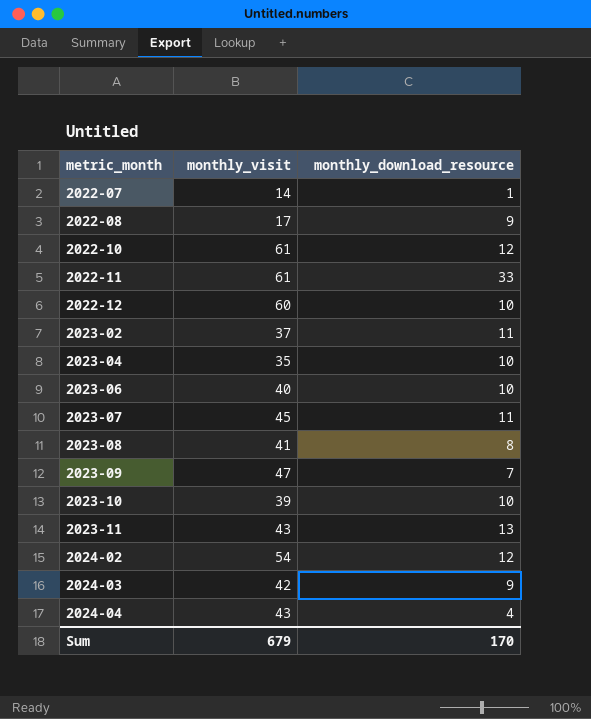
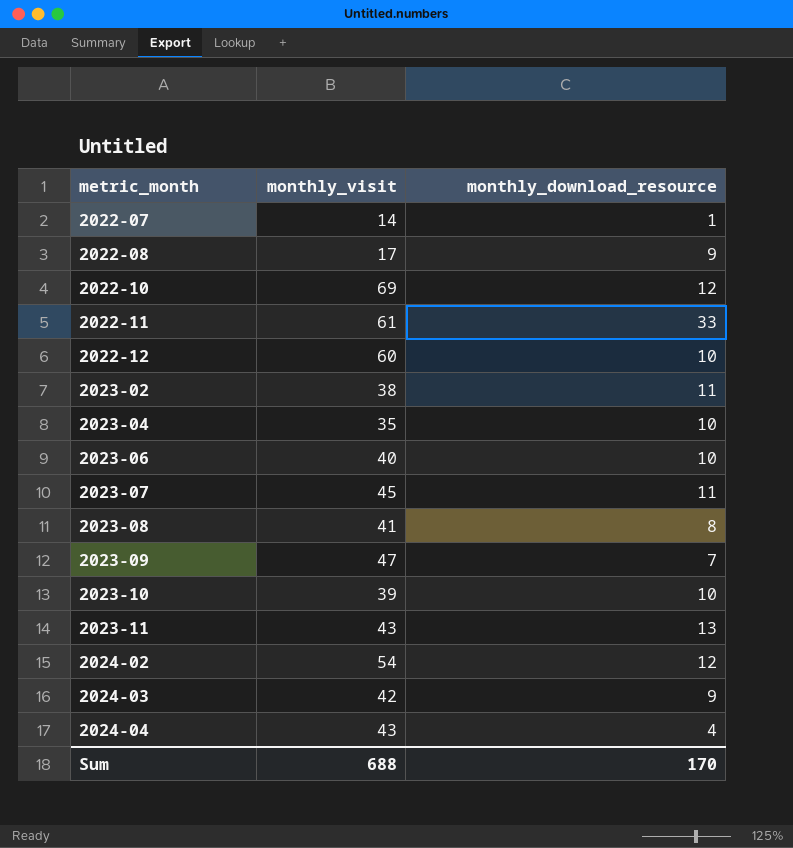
2022-10 | monthly_visit: 61 -> 69
2023-02 | monthly_visit: 37 -> 38
Sum | monthly_visit: 679 -> 688

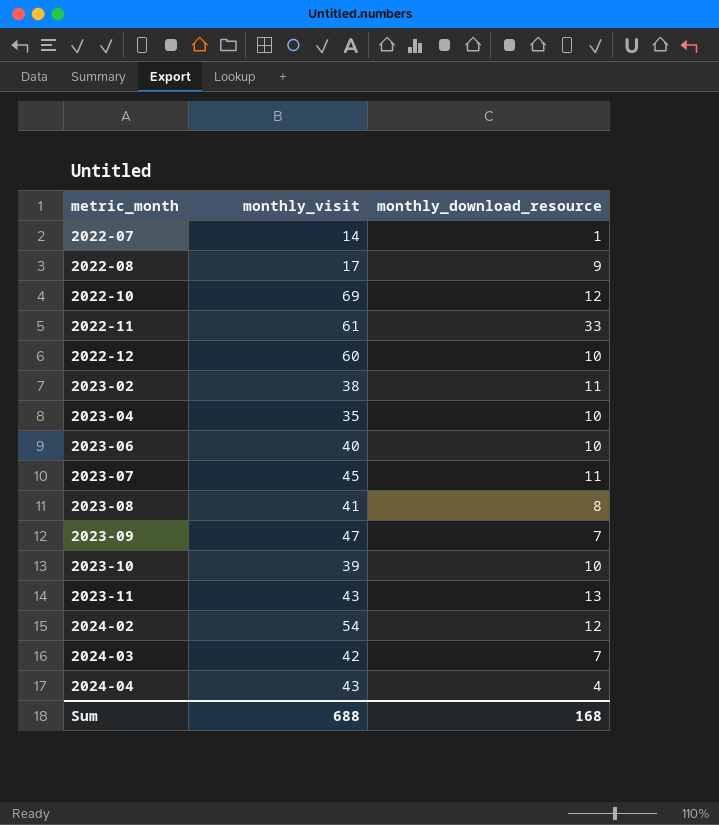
2024-03 | monthly_download_resource: 9 -> 7
Sum | monthly_download_resource: 170 -> 168

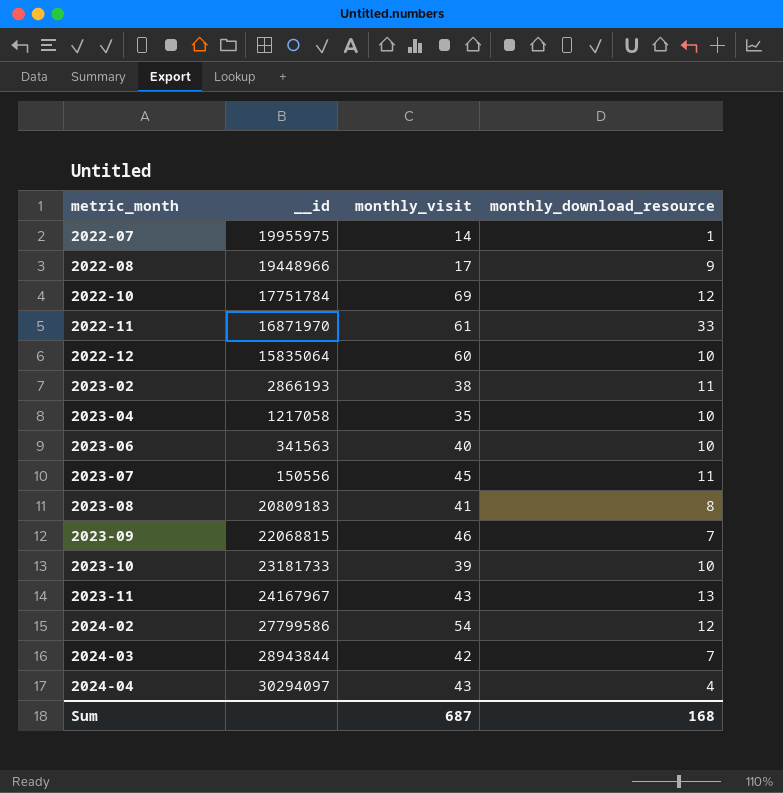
column __id | position: none -> 2
2023-09 | monthly_visit: 47 -> 46
Sum | monthly_visit: 688 -> 687

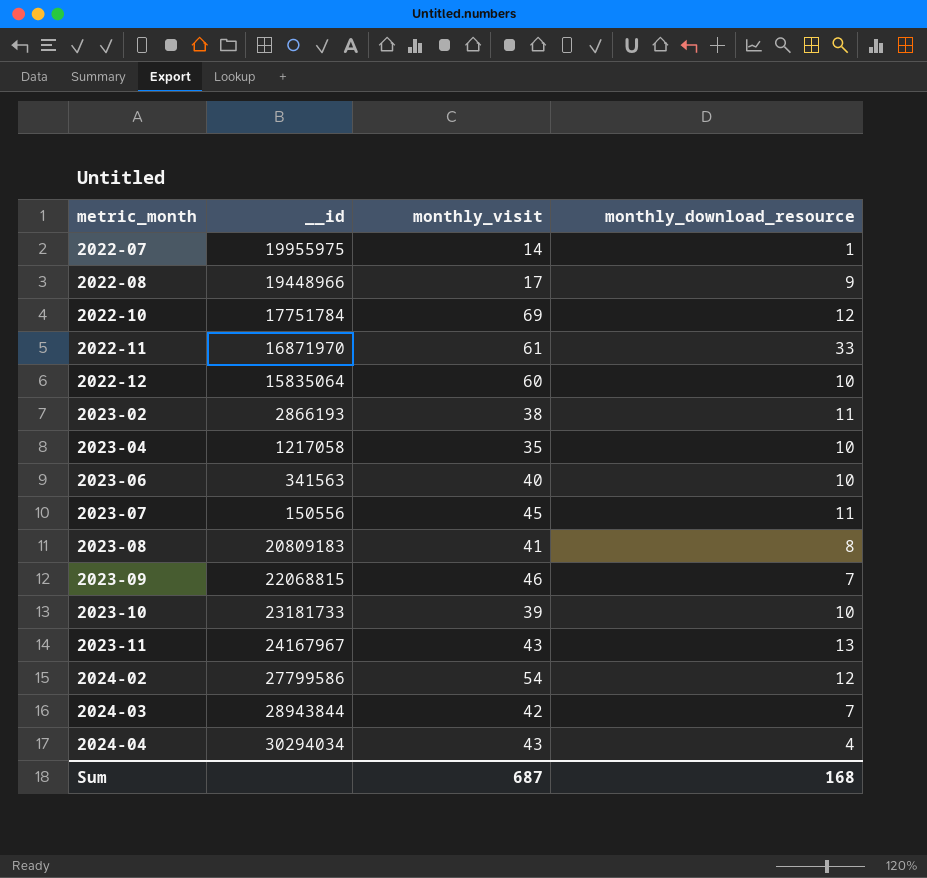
2024-04 | __id: 30294097 -> 30294034

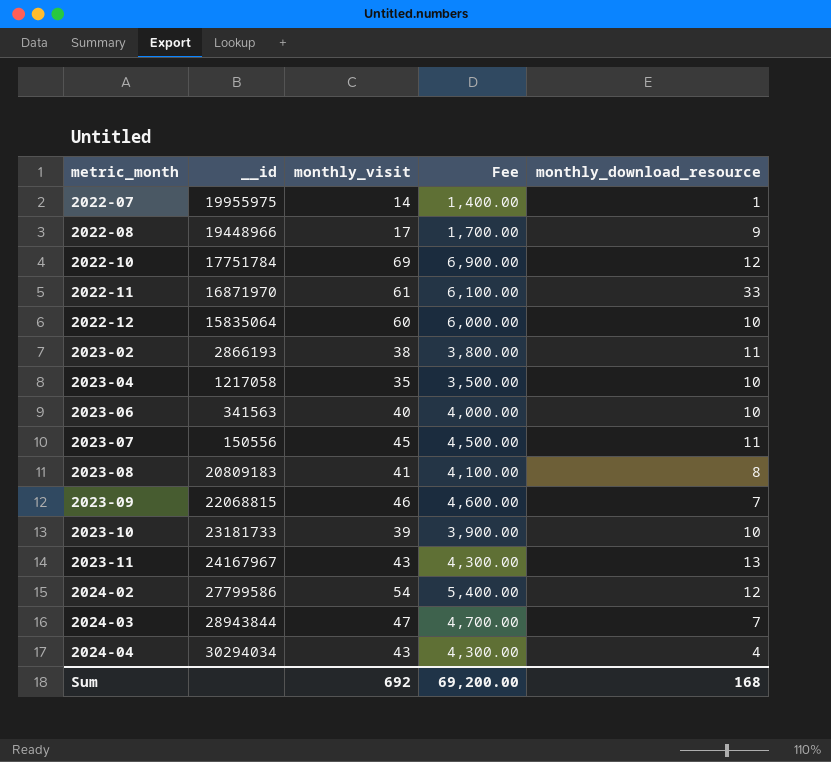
column Fee | formula: none -> [monthly_visit] * 100
2024-03 | monthly_visit: 42 -> 47
Sum | monthly_visit: 687 -> 692

